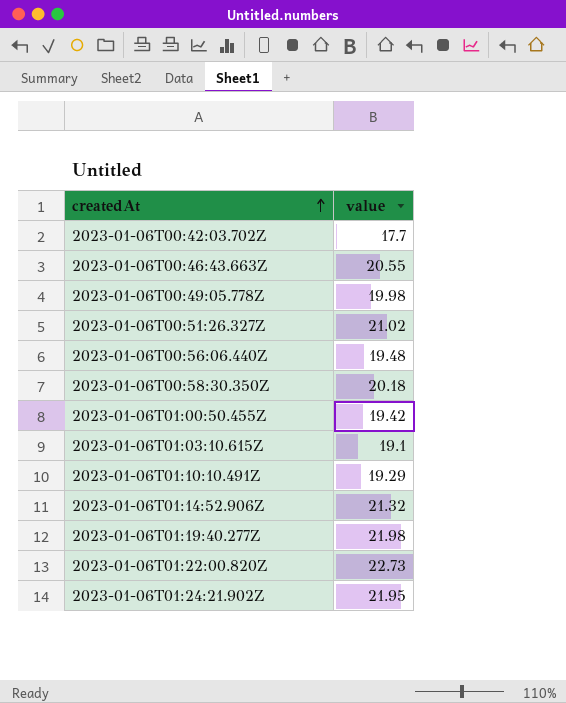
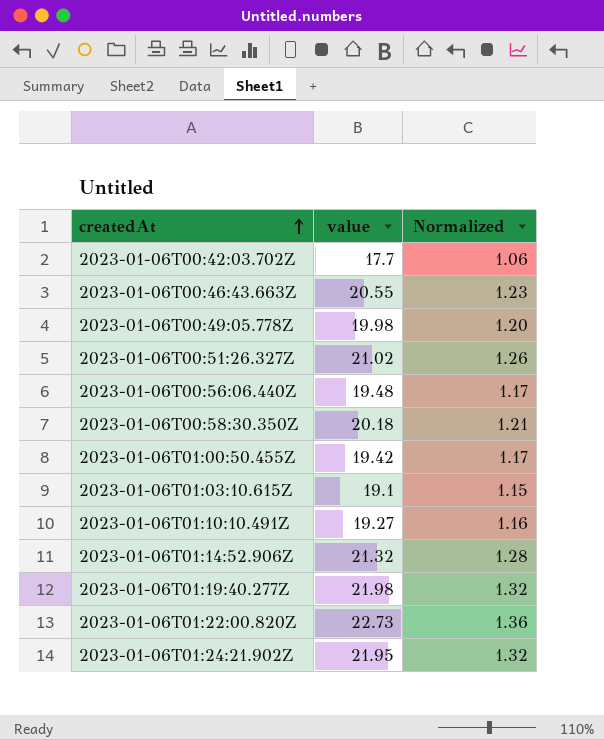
column Normalized | formula: none -> [value] * 0.06
2023-01-06T01:10:10.491Z | value: 19.29 -> 19.27

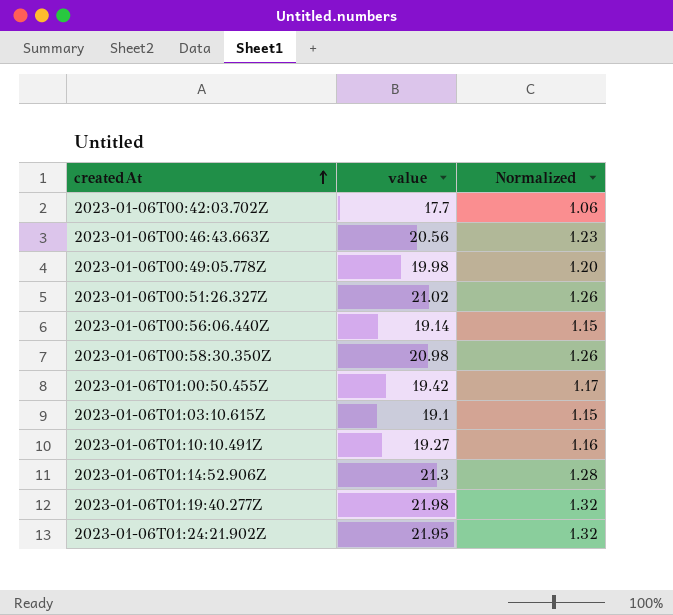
row 2023-01-06T01:22:00.820Z: 22.73 | 1.36 -> none
2023-01-06T00:46:43.663Z | value: 20.55 -> 20.56
2023-01-06T00:56:06.440Z | value: 19.48 -> 19.14
2023-01-06T00:56:06.440Z | Normalized: 1.17 -> 1.15
2023-01-06T00:58:30.350Z | value: 20.18 -> 20.98
2023-01-06T00:58:30.350Z | Normalized: 1.21 -> 1.26
2023-01-06T01:14:52.906Z | value: 21.32 -> 21.3

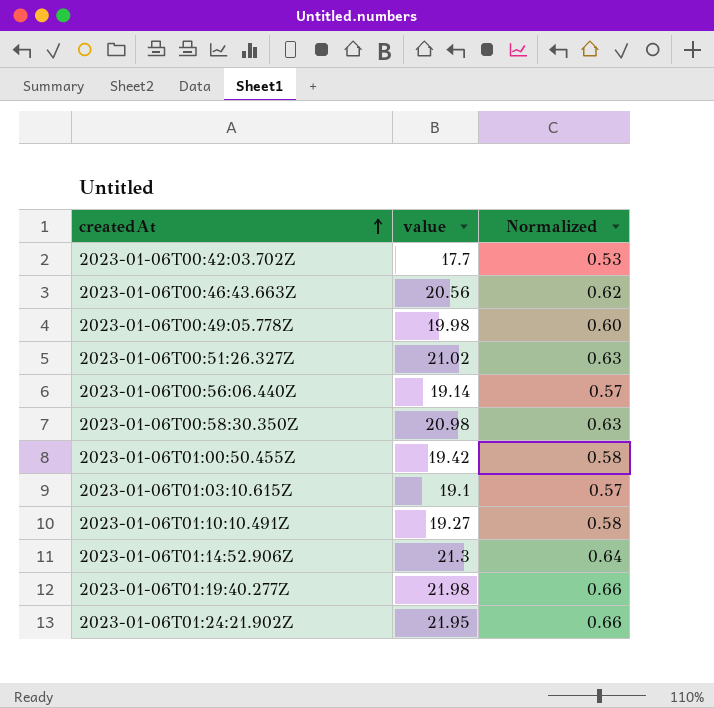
column Normalized | formula: [value] * 0.06 -> [value] * 0.03

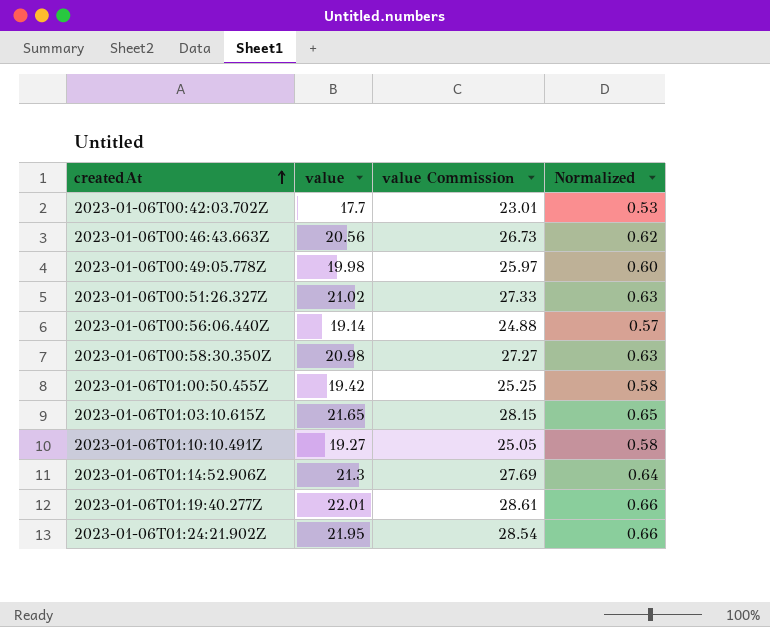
column value Commission | formula: none -> [value] * 1.3
2023-01-06T01:03:10.615Z | value: 19.1 -> 21.65
2023-01-06T01:03:10.615Z | Normalized: 0.57 -> 0.65
2023-01-06T01:19:40.277Z | value: 21.98 -> 22.01

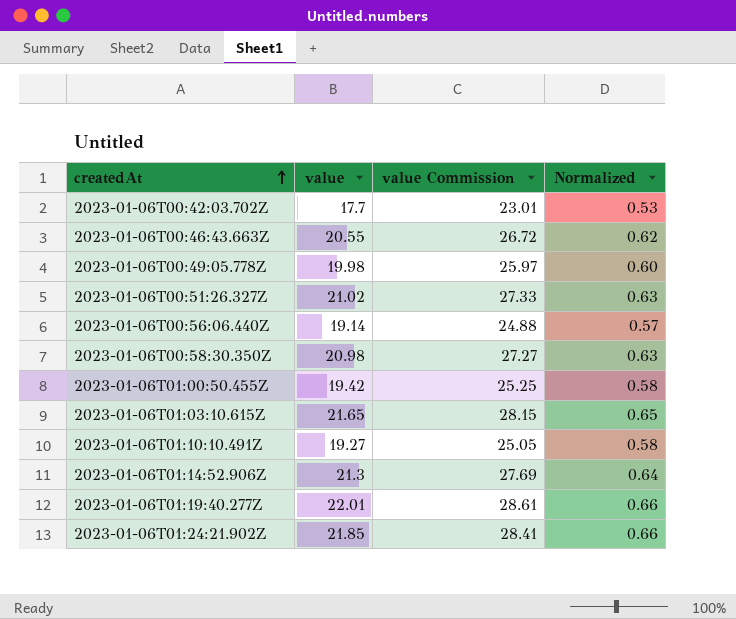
2023-01-06T00:46:43.663Z | value: 20.56 -> 20.55
2023-01-06T00:46:43.663Z | value Commission: 26.73 -> 26.72
2023-01-06T01:24:21.902Z | value: 21.95 -> 21.85
2023-01-06T01:24:21.902Z | value Commission: 28.54 -> 28.41

